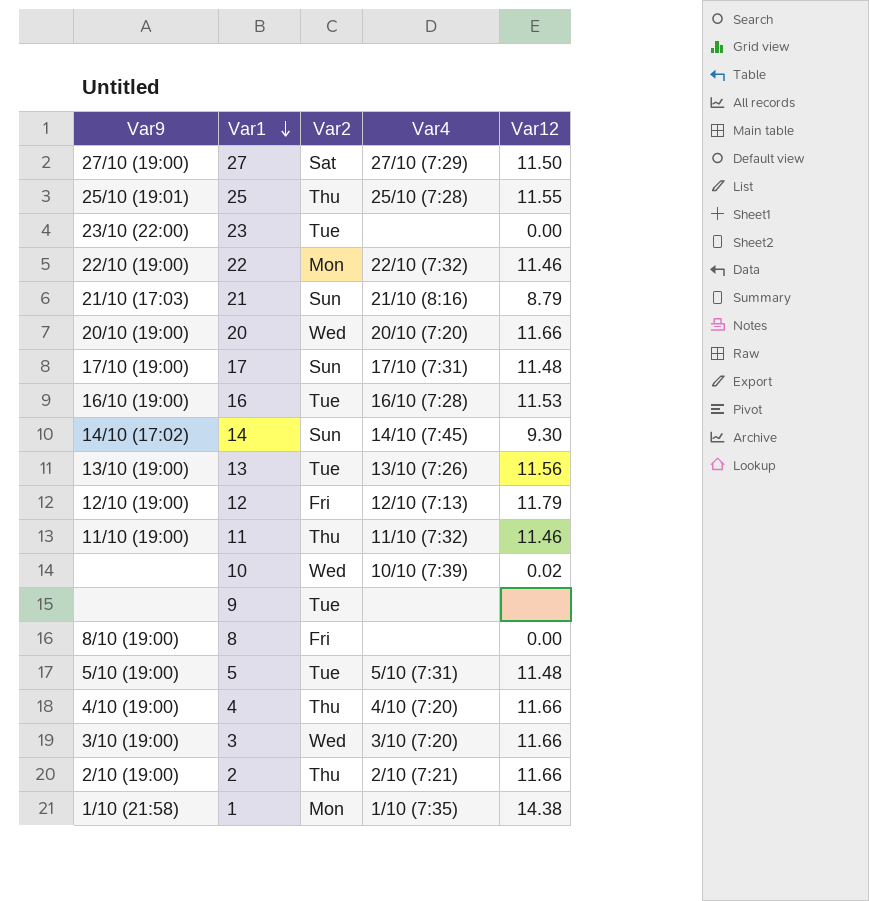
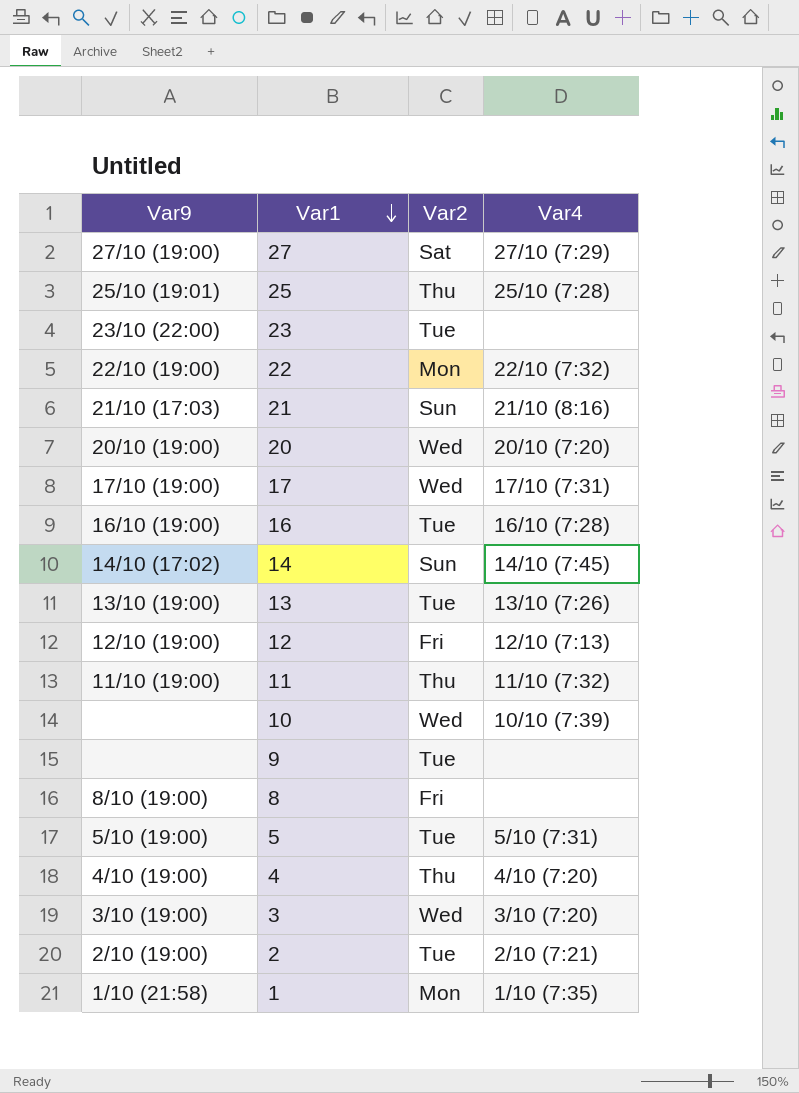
column Var12 | position: 5 -> none
17 | Var2: Sun -> Wed
2 | Var2: Thu -> Tue

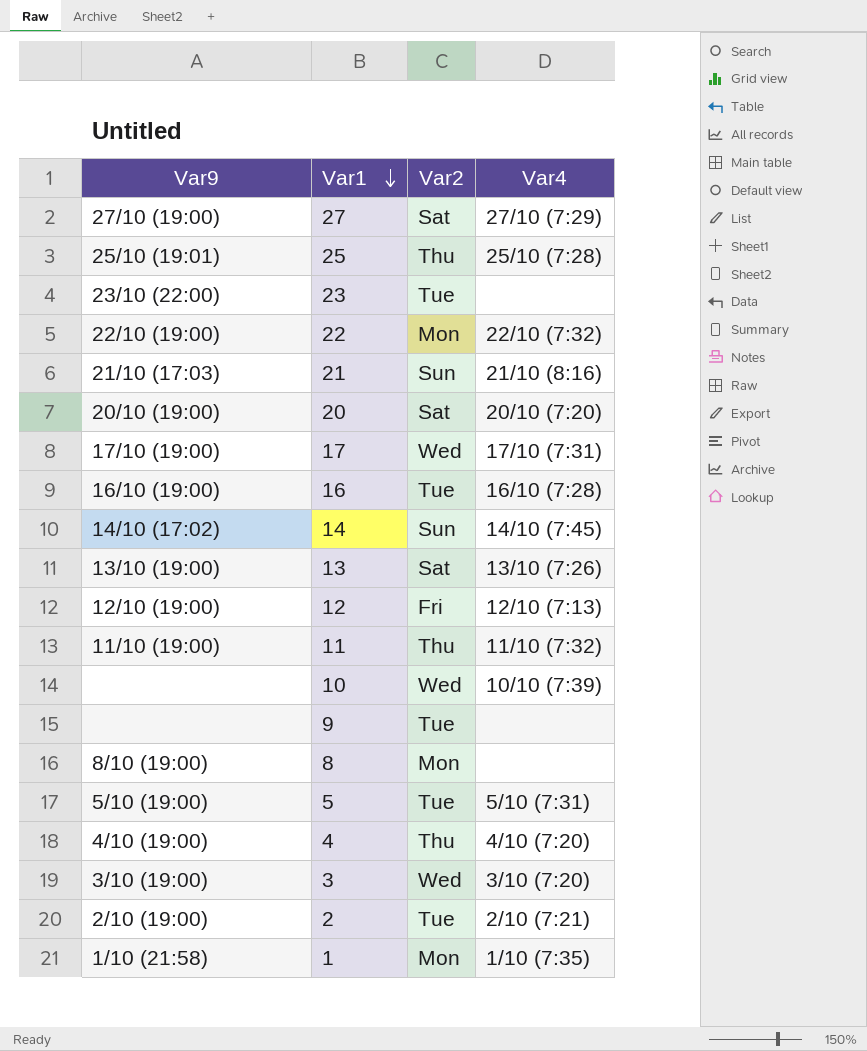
20 | Var2: Wed -> Sat
13 | Var2: Tue -> Sat
8 | Var2: Fri -> Mon

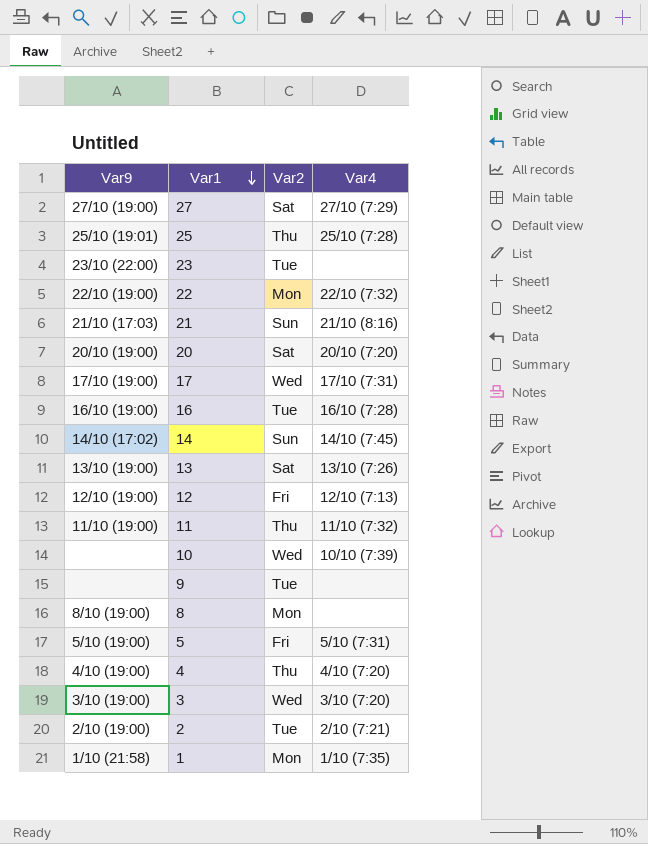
5 | Var2: Tue -> Fri

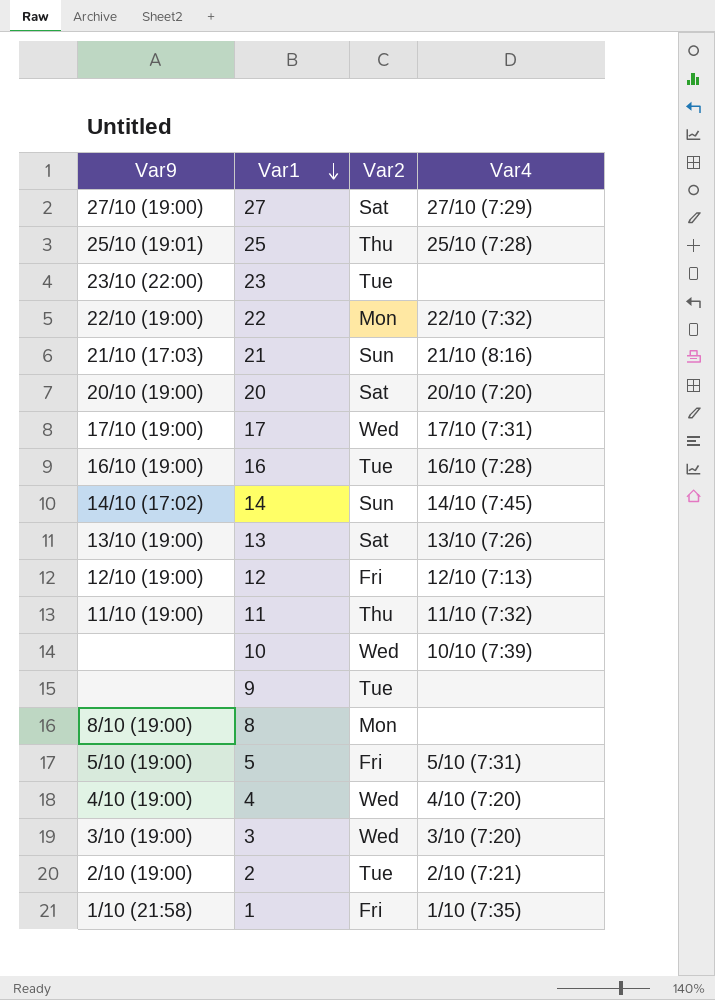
4 | Var2: Thu -> Wed
1 | Var2: Mon -> Fri

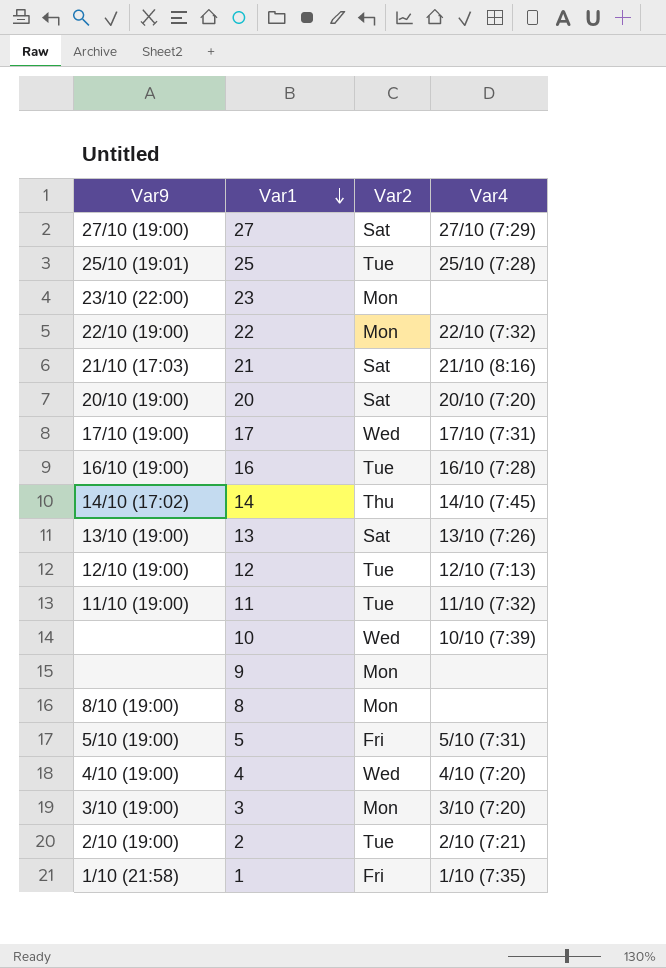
25 | Var2: Thu -> Tue
23 | Var2: Tue -> Mon
21 | Var2: Sun -> Sat
14 | Var2: Sun -> Thu
12 | Var2: Fri -> Tue
11 | Var2: Thu -> Tue
9 | Var2: Tue -> Mon
3 | Var2: Wed -> Mon

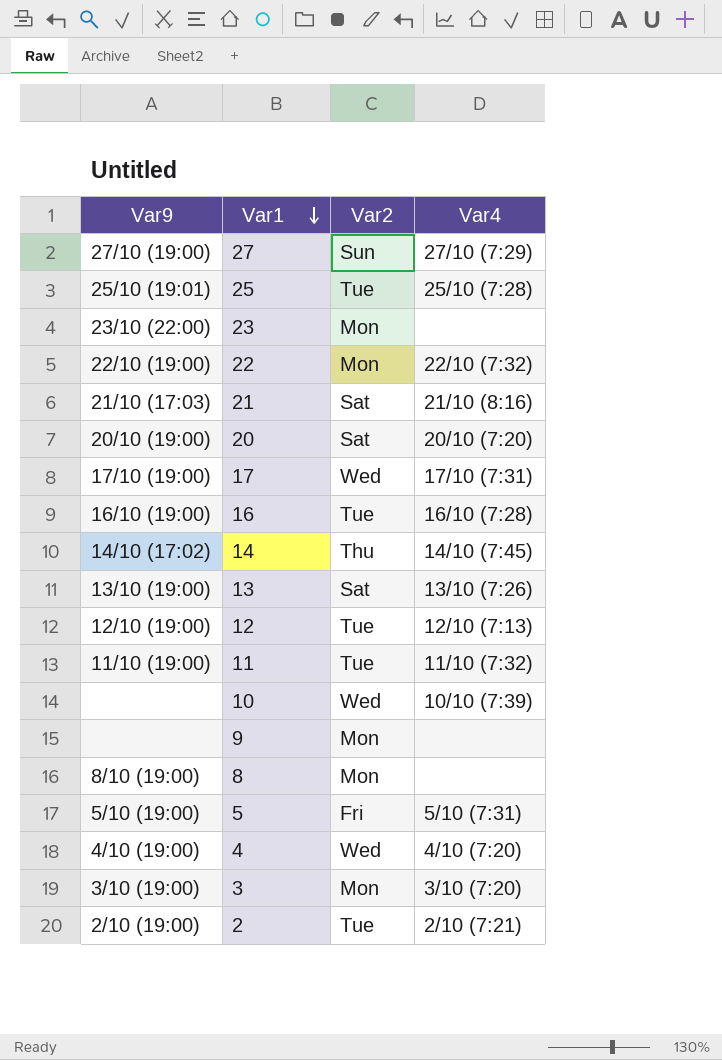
row 1: 1/10 (21:58) | Fri | 1/10 (7:35) -> none
27 | Var2: Sat -> Sun

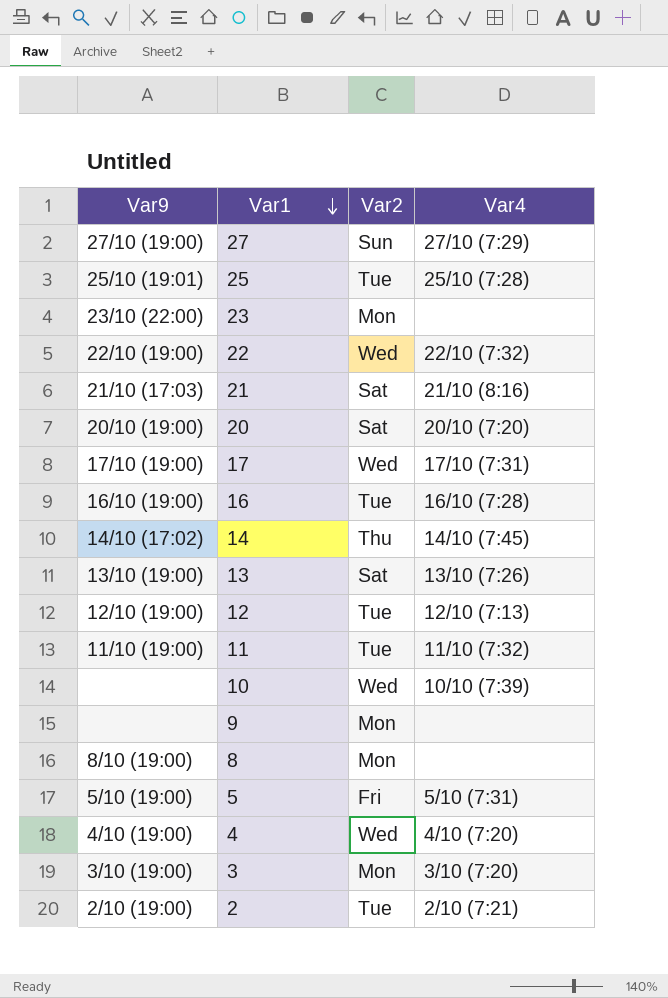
22 | Var2: Mon -> Wed

